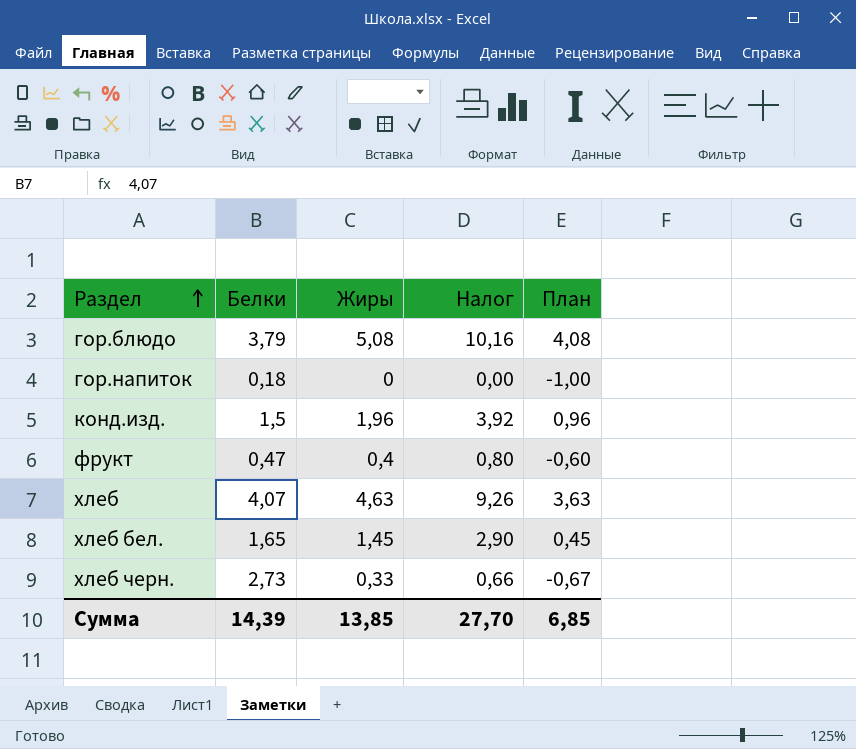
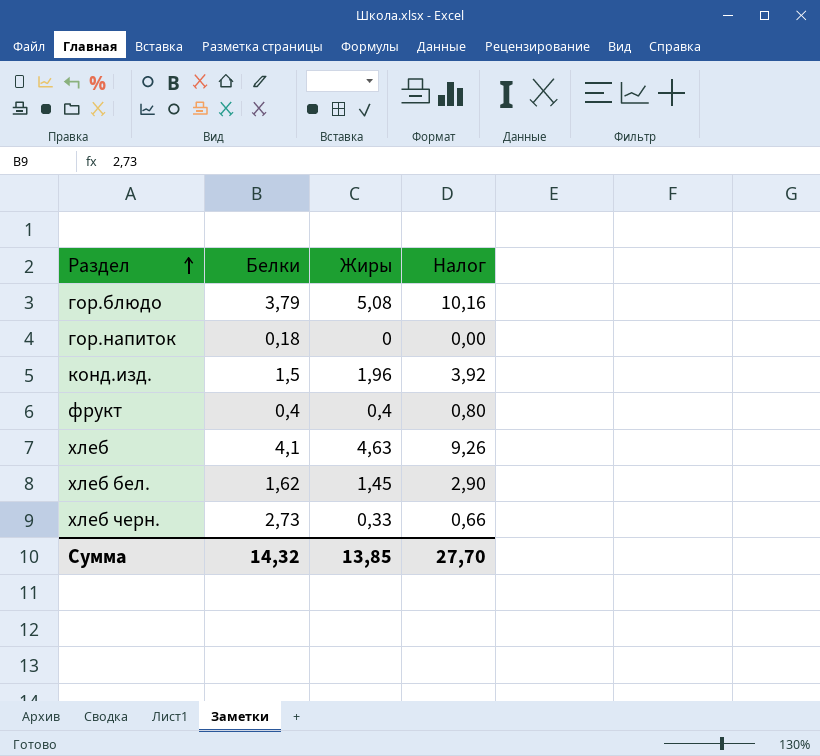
column План | formula: [Жиры] - 1 -> none
фрукт | Белки: 0,47 -> 0,4
хлеб | Белки: 4,07 -> 4,1
хлеб бел. | Белки: 1,65 -> 1,62
Сумма | Белки: 14,39 -> 14,32

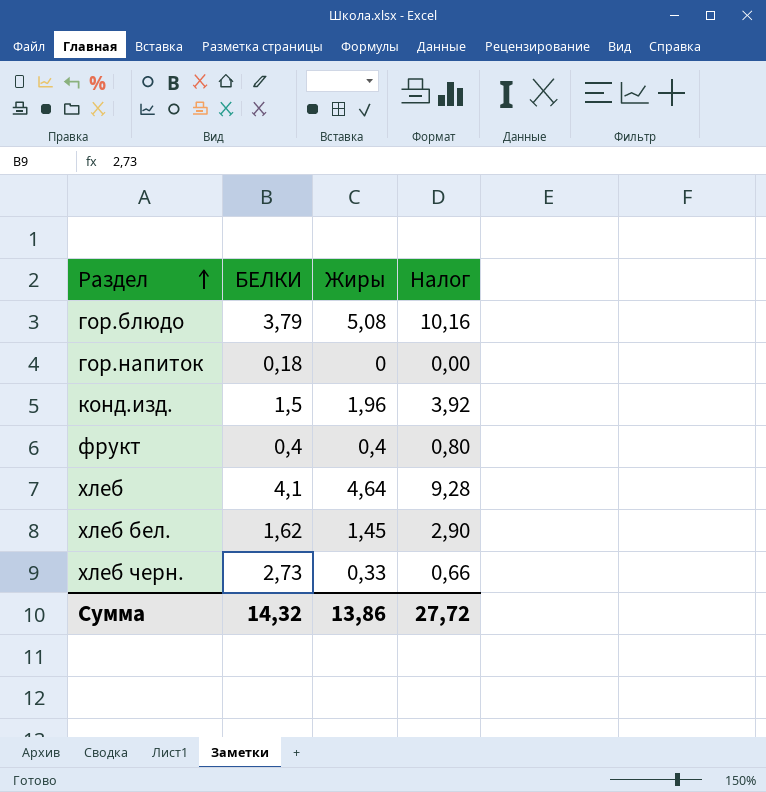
column name: Белки -> БЕЛКИ
хлеб | Жиры: 4,63 -> 4,64
хлеб | Налог: 9,26 -> 9,28
Сумма | Жиры: 13,85 -> 13,86
Сумма | Налог: 27,70 -> 27,72

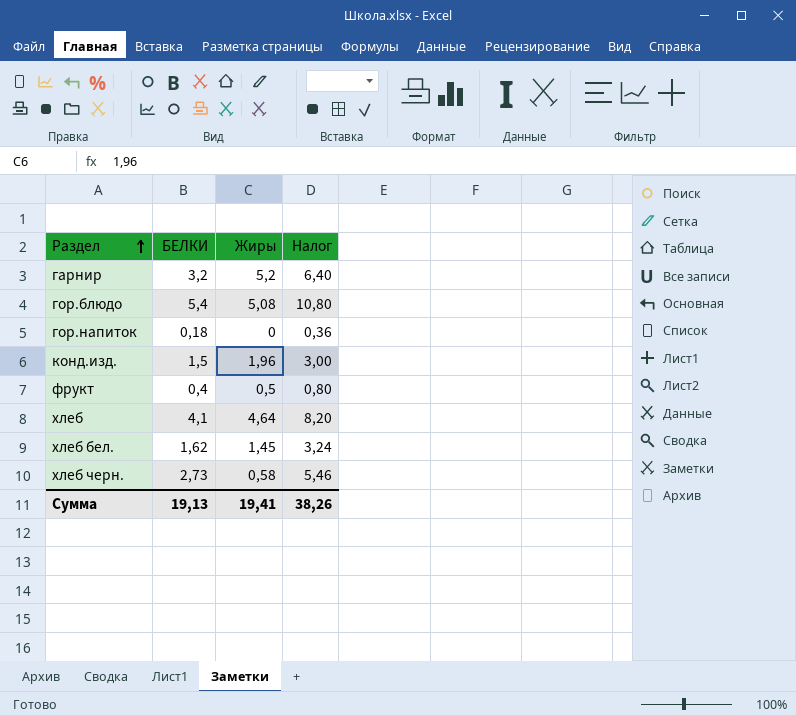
column Налог | formula: [Жиры] * 2 -> [БЕЛКИ] * 2
row гарнир: none -> 3,2 | 5,2 | 6,40
гор.блюдо | БЕЛКИ: 3,79 -> 5,4
фрукт | Жиры: 0,4 -> 0,5
хлеб черн. | Жиры: 0,33 -> 0,58
Сумма | БЕЛКИ: 14,32 -> 19,13
Сумма | Жиры: 13,86 -> 19,41
Сумма | Налог: 27,72 -> 38,26

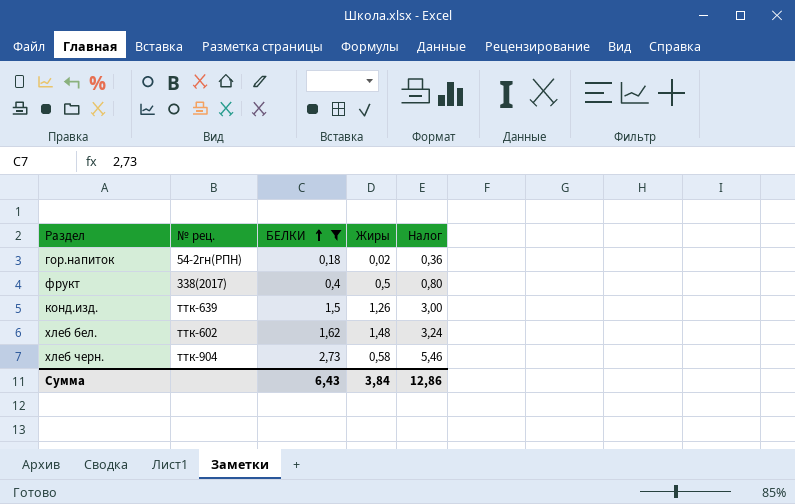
filter: none -> БЕЛКИ <= 2,73
row order: Раздел ascending -> БЕЛКИ ascending
column № рец. | position: none -> 2
гор.напиток | Жиры: 0 -> 0,02
конд.изд. | Жиры: 1,96 -> 1,26
хлеб бел. | Жиры: 1,45 -> 1,48
Сумма | БЕЛКИ: 19,13 -> 6,43
Сумма | Жиры: 19,41 -> 3,84
Сумма | Налог: 38,26 -> 12,86

